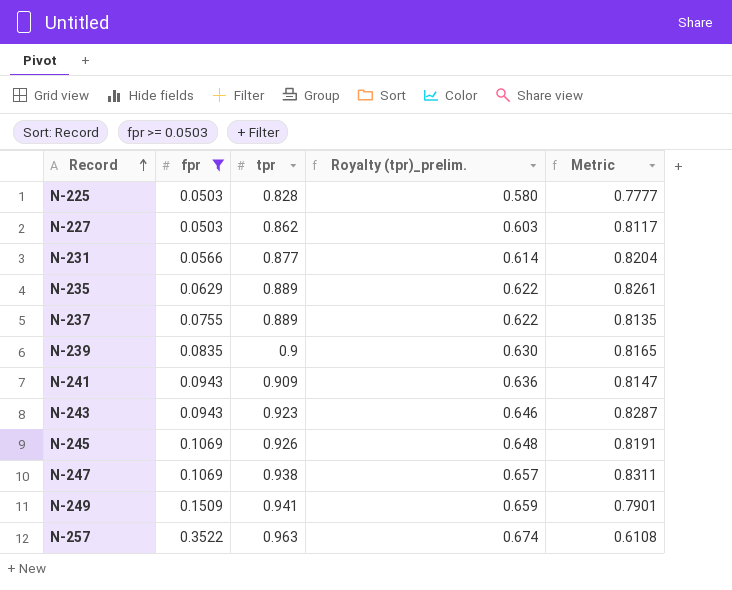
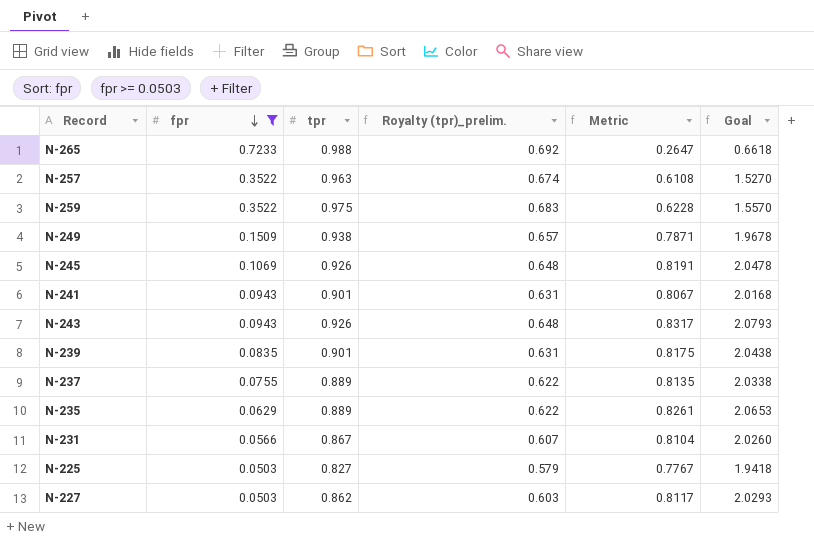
row order: Record ascending -> fpr descending
column Goal | formula: none -> [Metric] * 2.5
row N-247: 0.1069 | 0.938 | 0.657 | 0.8311 -> none
row N-265: none -> 0.7233 | 0.988 | 0.692 | 0.2647 | 0.6618
row N-259: none -> 0.3522 | 0.975 | 0.683 | 0.6228 | 1.5570
N-249 | tpr: 0.941 -> 0.938
N-249 | Royalty (tpr)_prelim.: 0.659 -> 0.657
N-249 | Metric: 0.7901 -> 0.7871
N-241 | tpr: 0.909 -> 0.901
N-241 | Royalty (tpr)_prelim.: 0.636 -> 0.631
N-241 | Metric: 0.8147 -> 0.8067
N-243 | tpr: 0.923 -> 0.926
N-243 | Royalty (tpr)_prelim.: 0.646 -> 0.648
N-243 | Metric: 0.8287 -> 0.8317
N-239 | tpr: 0.9 -> 0.901
N-239 | Royalty (tpr)_prelim.: 0.630 -> 0.631
N-239 | Metric: 0.8165 -> 0.8175
N-231 | tpr: 0.877 -> 0.867
N-231 | Royalty (tpr)_prelim.: 0.614 -> 0.607
N-231 | Metric: 0.8204 -> 0.8104
N-225 | tpr: 0.828 -> 0.827
N-225 | Royalty (tpr)_prelim.: 0.580 -> 0.579
N-225 | Metric: 0.7777 -> 0.7767

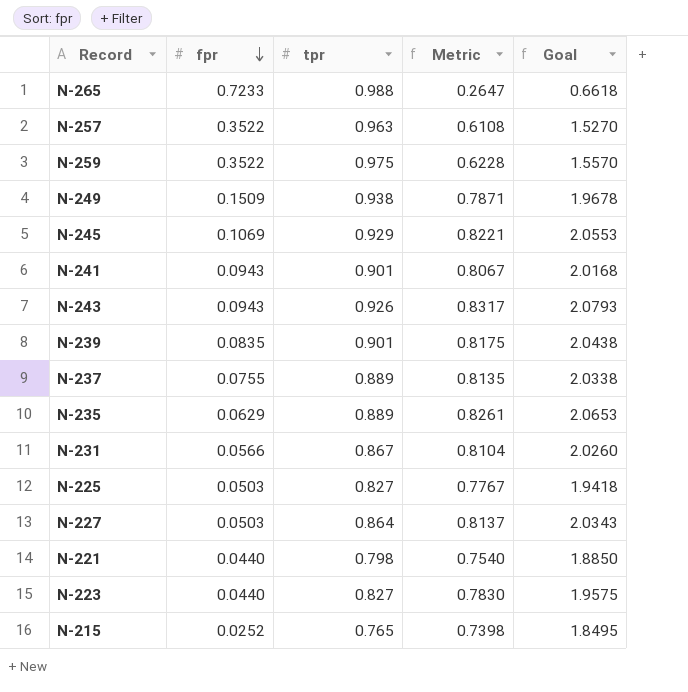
filter: fpr >= 0.0503 -> none
column Royalty (tpr)_prelim. | formula: [tpr] * 0.7 -> none
N-245 | tpr: 0.926 -> 0.929
N-245 | Metric: 0.8191 -> 0.8221
N-245 | Goal: 2.0478 -> 2.0553
N-227 | tpr: 0.862 -> 0.864
N-227 | Metric: 0.8117 -> 0.8137
N-227 | Goal: 2.0293 -> 2.0343

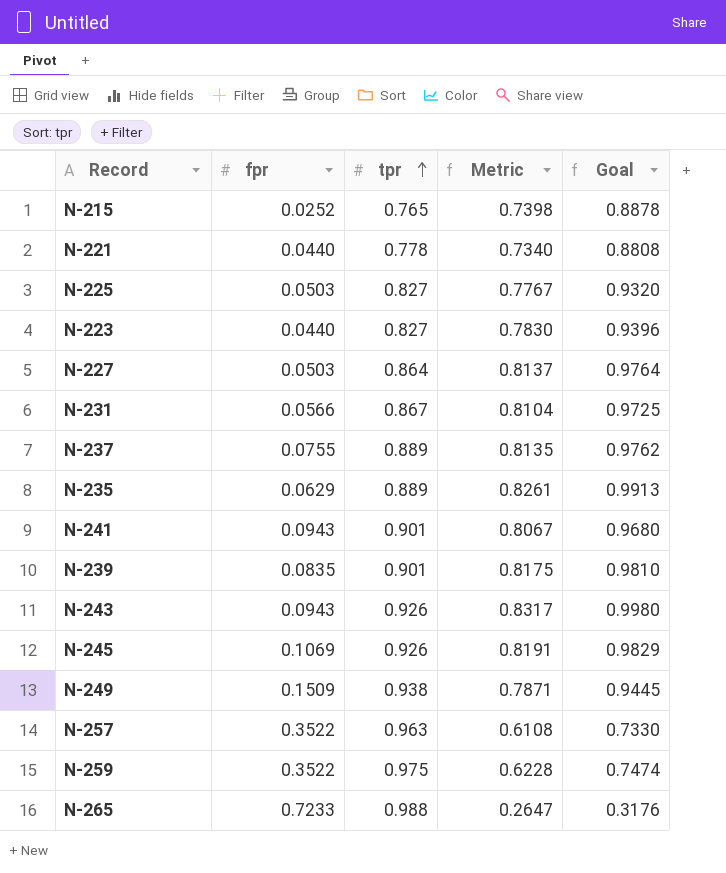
row order: fpr descending -> tpr ascending
column Goal | formula: [Metric] * 2.5 -> [Metric] * 1.2
N-221 | tpr: 0.798 -> 0.778
N-221 | Metric: 0.7540 -> 0.7340
N-245 | tpr: 0.929 -> 0.926
N-245 | Metric: 0.8221 -> 0.8191

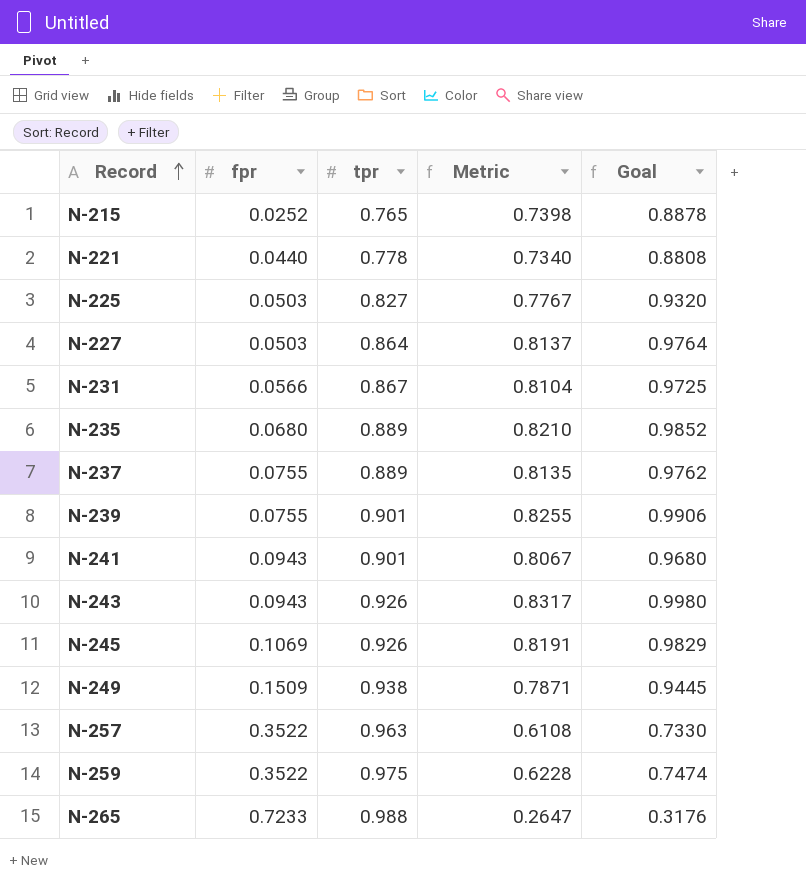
row order: tpr ascending -> Record ascending
row N-223: 0.0440 | 0.827 | 0.7830 | 0.9396 -> none
N-235 | fpr: 0.0629 -> 0.0680
N-235 | Metric: 0.8261 -> 0.8210
N-235 | Goal: 0.9913 -> 0.9852
N-239 | fpr: 0.0835 -> 0.0755
N-239 | Metric: 0.8175 -> 0.8255
N-239 | Goal: 0.9810 -> 0.9906

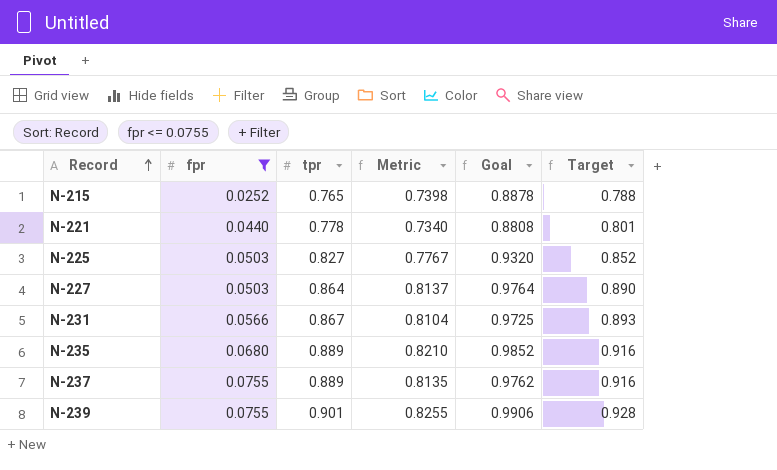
filter: none -> fpr <= 0.0755
column Target | formula: none -> [tpr] * 1.03

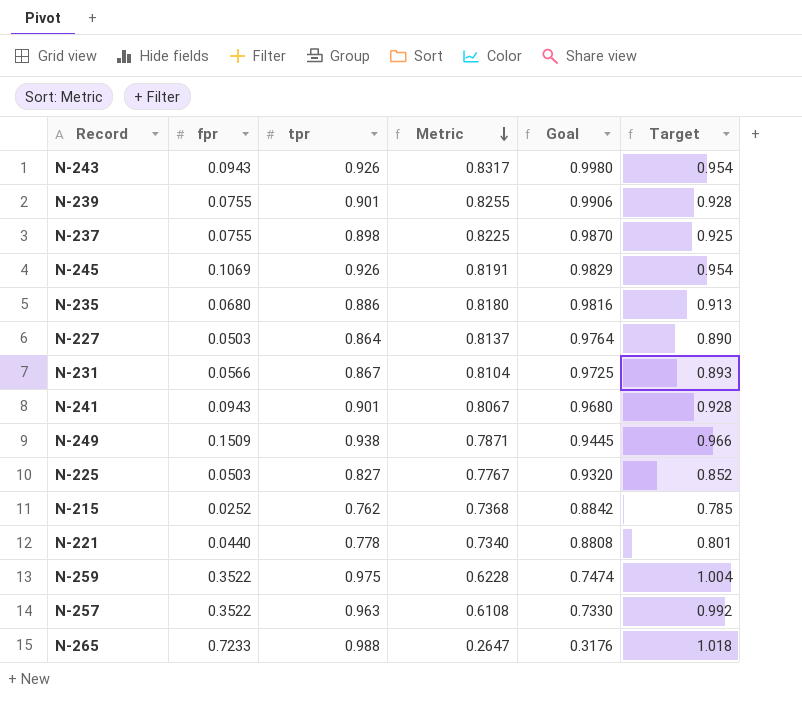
filter: fpr <= 0.0755 -> none
row order: Record ascending -> Metric descending
N-237 | tpr: 0.889 -> 0.898
N-237 | Metric: 0.8135 -> 0.8225
N-237 | Goal: 0.9762 -> 0.9870
N-237 | Target: 0.916 -> 0.925
N-235 | tpr: 0.889 -> 0.886
N-235 | Metric: 0.8210 -> 0.8180
N-235 | Goal: 0.9852 -> 0.9816
N-235 | Target: 0.916 -> 0.913
N-215 | tpr: 0.765 -> 0.762
N-215 | Metric: 0.7398 -> 0.7368
N-215 | Goal: 0.8878 -> 0.8842
N-215 | Target: 0.788 -> 0.785

